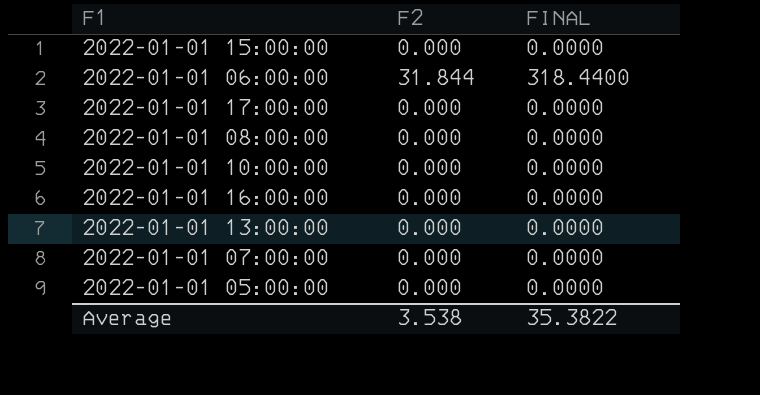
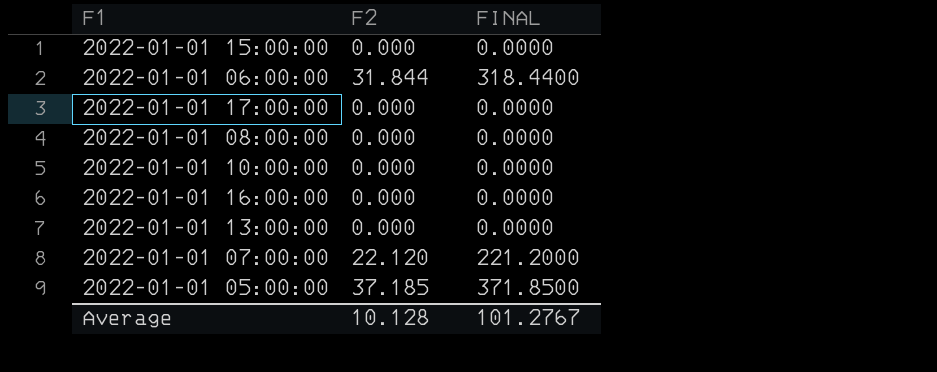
2022-01-01 07:00:00 | F2: 0.000 -> 22.120
2022-01-01 07:00:00 | FINAL: 0.0000 -> 221.2000
2022-01-01 05:00:00 | F2: 0.000 -> 37.185
2022-01-01 05:00:00 | FINAL: 0.0000 -> 371.8500
Average | F2: 3.538 -> 10.128
Average | FINAL: 35.3822 -> 101.2767

